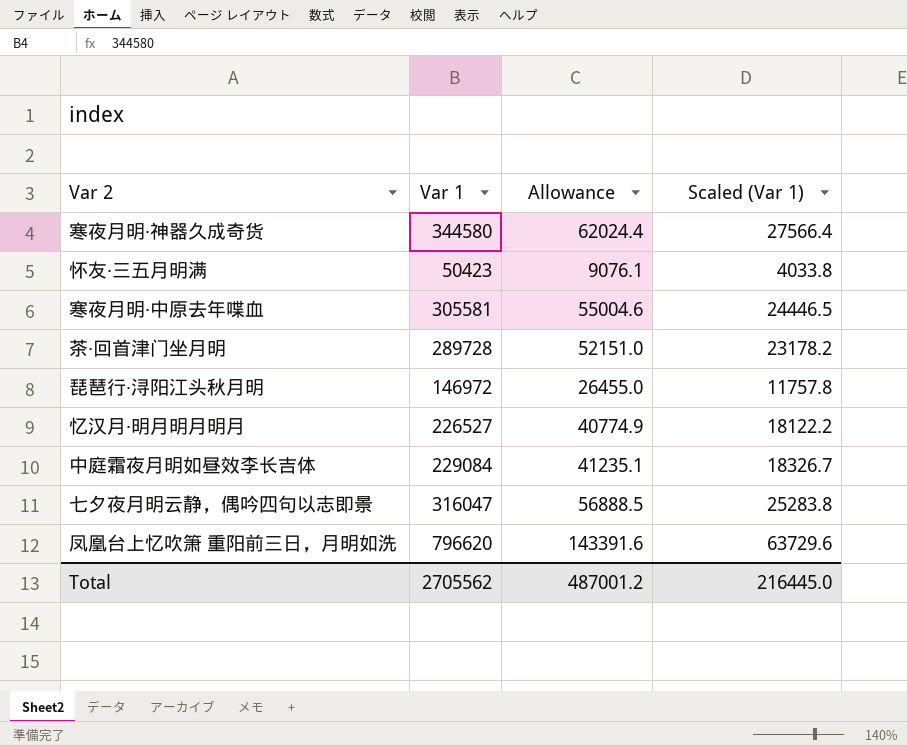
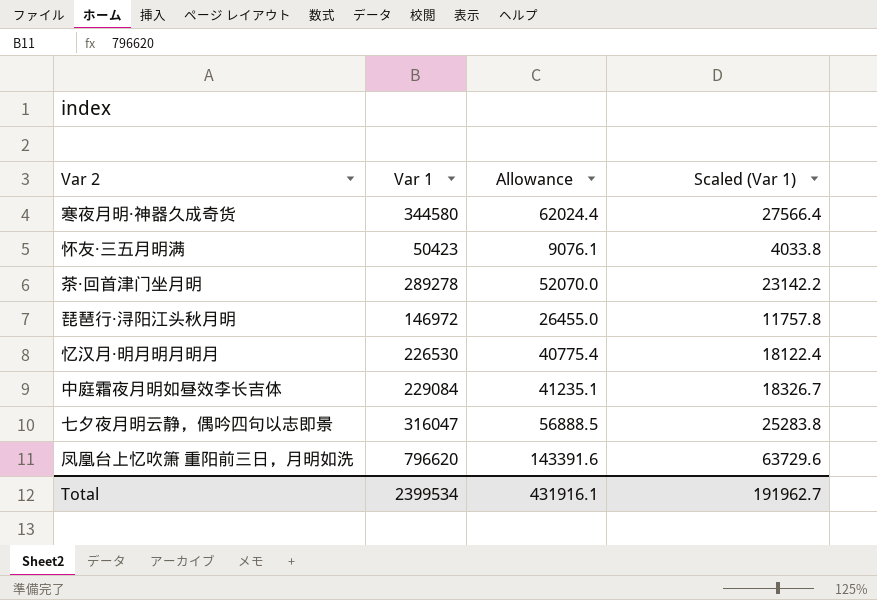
row 寒夜月明·中原去年喋血: 305581 | 55004.6 | 24446.5 -> none
茶·回首津门坐月明 | Var 1: 289728 -> 289278
茶·回首津门坐月明 | Allowance: 52151.0 -> 52070.0
茶·回首津门坐月明 | Scaled (Var 1): 23178.2 -> 23142.2
忆汉月·明月明月明月 | Var 1: 226527 -> 226530
忆汉月·明月明月明月 | Allowance: 40774.9 -> 40775.4
忆汉月·明月明月明月 | Scaled (Var 1): 18122.2 -> 18122.4
Total | Var 1: 2705562 -> 2399534
Total | Allowance: 487001.2 -> 431916.1
Total | Scaled (Var 1): 216445.0 -> 191962.7

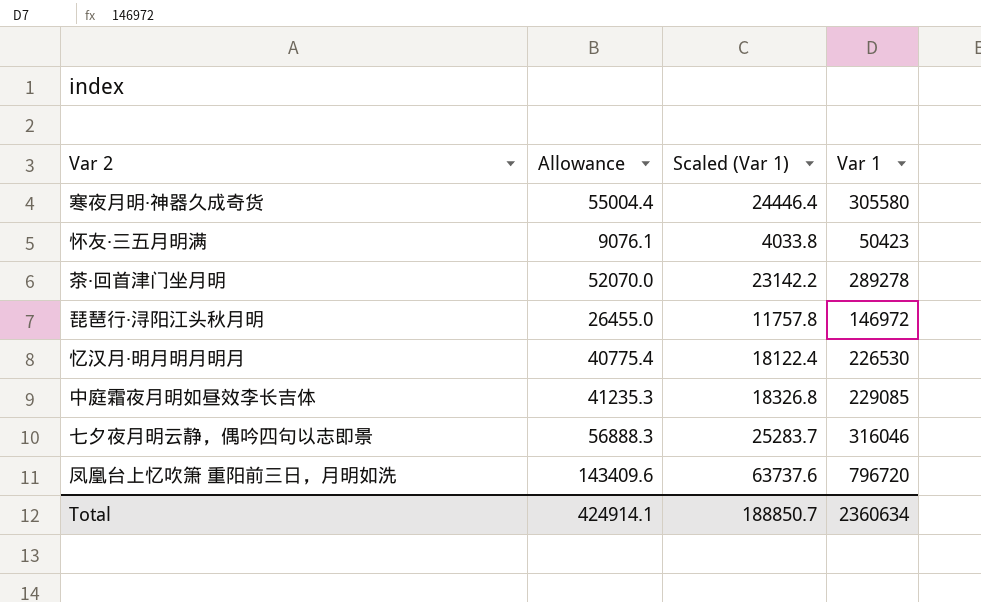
column Var 1 | position: 2 -> 4
寒夜月明·神器久成奇货 | Allowance: 62024.4 -> 55004.4
寒夜月明·神器久成奇货 | Scaled (Var 1): 27566.4 -> 24446.4
寒夜月明·神器久成奇货 | Var 1: 344580 -> 305580
中庭霜夜月明如昼效李长吉体 | Allowance: 41235.1 -> 41235.3
中庭霜夜月明如昼效李长吉体 | Scaled (Var 1): 18326.7 -> 18326.8
中庭霜夜月明如昼效李长吉体 | Var 1: 229084 -> 229085
七夕夜月明云静，偶吟四句以志即景 | Allowance: 56888.5 -> 56888.3
七夕夜月明云静，偶吟四句以志即景 | Scaled (Var 1): 25283.8 -> 25283.7
七夕夜月明云静，偶吟四句以志即景 | Var 1: 316047 -> 316046
凤凰台上忆吹箫 重阳前三日，月明如洗 | Allowance: 143391.6 -> 143409.6
凤凰台上忆吹箫 重阳前三日，月明如洗 | Scaled (Var 1): 63729.6 -> 63737.6
凤凰台上忆吹箫 重阳前三日，月明如洗 | Var 1: 796620 -> 796720
Total | Allowance: 431916.1 -> 424914.1
Total | Scaled (Var 1): 191962.7 -> 188850.7
Total | Var 1: 2399534 -> 2360634

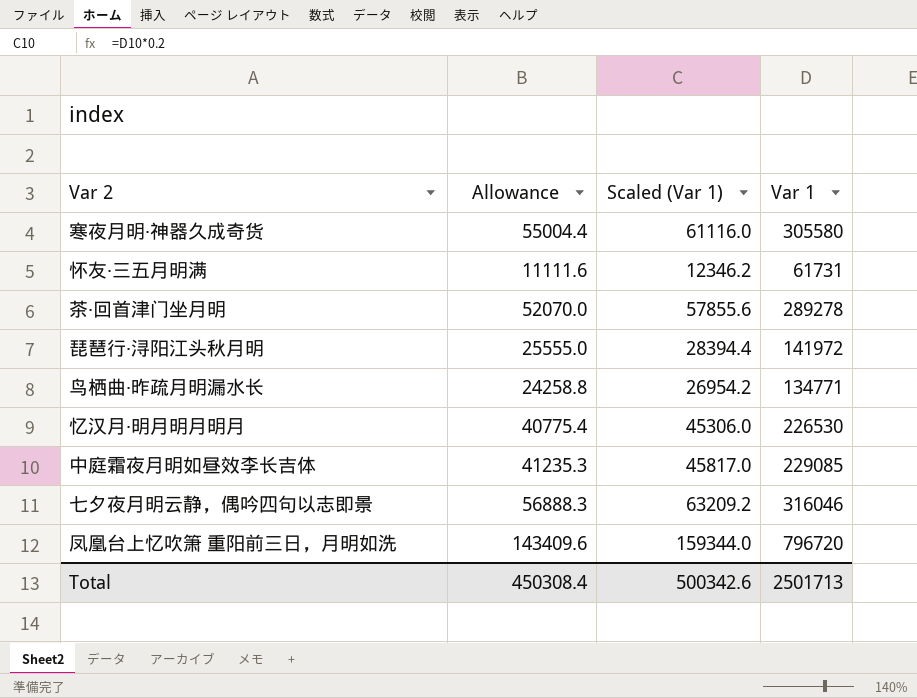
column Scaled (Var 1) | formula: [Var 1] * 0.08 -> [Var 1] * 0.2
怀友·三五月明满 | Allowance: 9076.1 -> 11111.6
怀友·三五月明满 | Var 1: 50423 -> 61731
琵琶行·浔阳江头秋月明 | Allowance: 26455.0 -> 25555.0
琵琶行·浔阳江头秋月明 | Var 1: 146972 -> 141972
row 鸟栖曲·昨疏月明漏水长: none -> 24258.8 | 26954.2 | 134771
Total | Allowance: 424914.1 -> 450308.4
Total | Scaled (Var 1): 188850.7 -> 500342.6
Total | Var 1: 2360634 -> 2501713

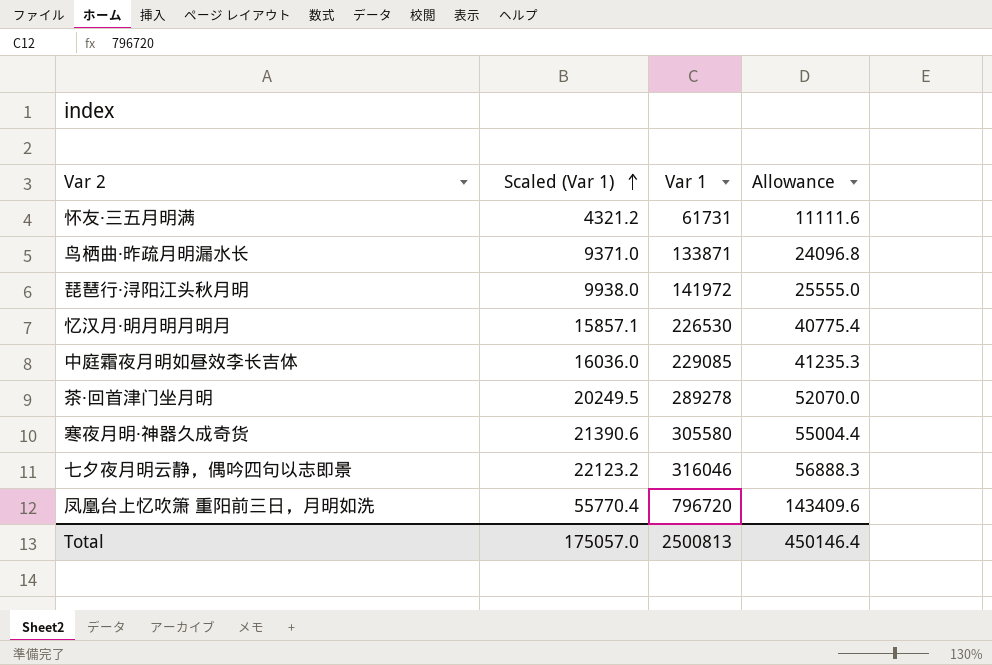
row order: none -> Scaled (Var 1) ascending
column Scaled (Var 1) | formula: [Var 1] * 0.2 -> [Var 1] * 0.07
column Allowance | position: 2 -> 4
鸟栖曲·昨疏月明漏水长 | Var 1: 134771 -> 133871
鸟栖曲·昨疏月明漏水长 | Allowance: 24258.8 -> 24096.8
Total | Scaled (Var 1): 500342.6 -> 175057.0
Total | Var 1: 2501713 -> 2500813
Total | Allowance: 450308.4 -> 450146.4

